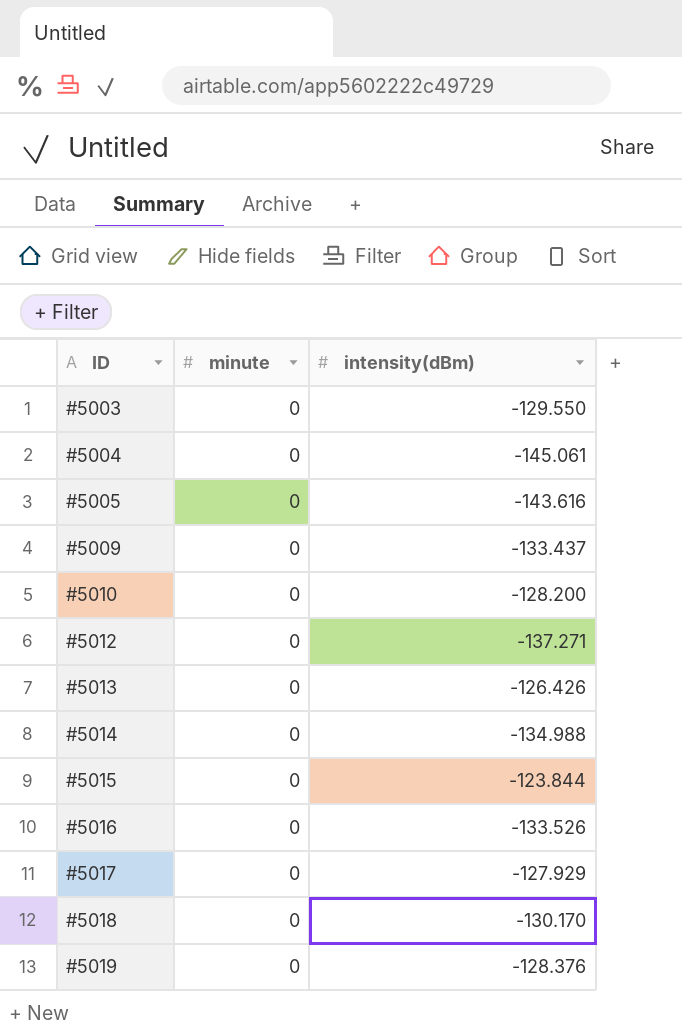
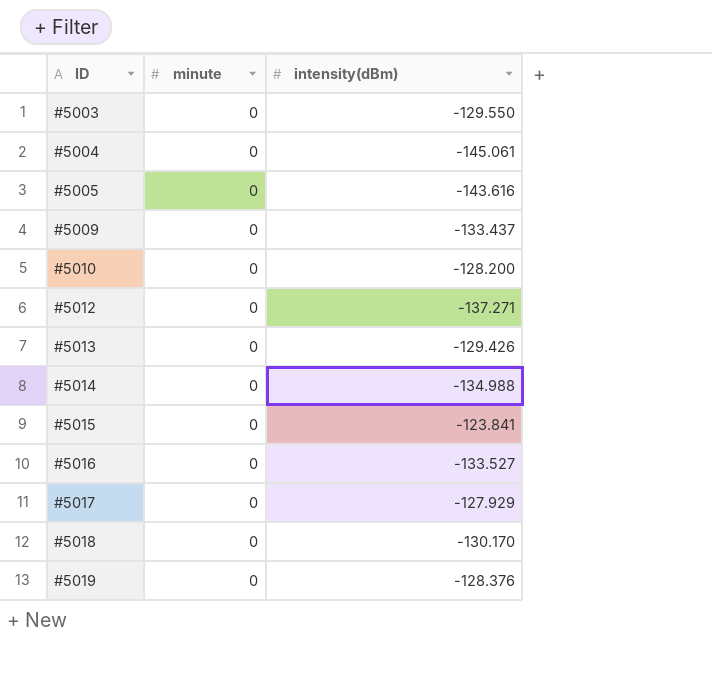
#5013 | intensity(dBm): -126.426 -> -129.426
#5015 | intensity(dBm): -123.844 -> -123.841
#5016 | intensity(dBm): -133.526 -> -133.527

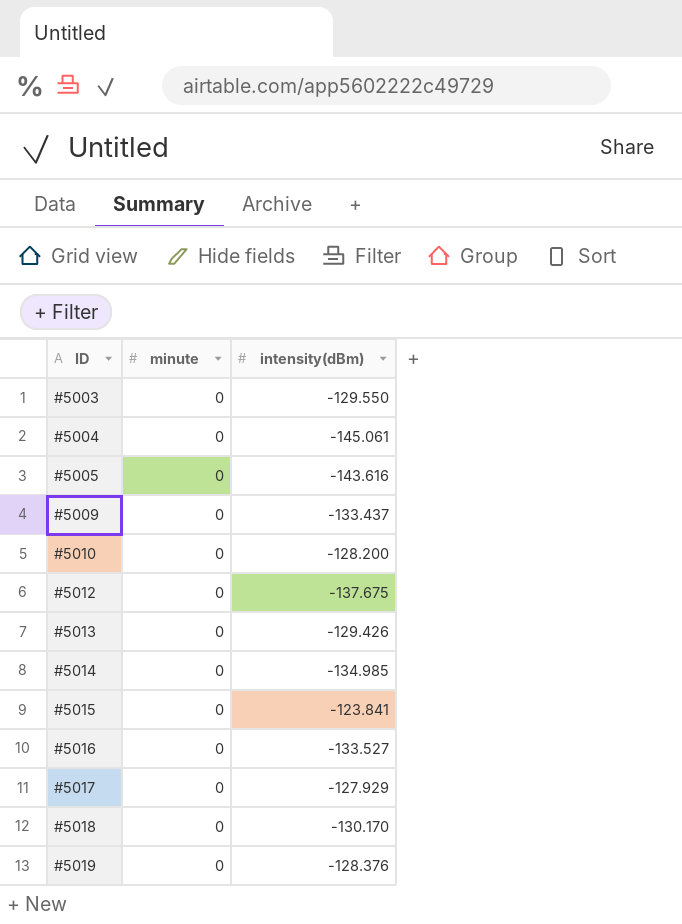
#5012 | intensity(dBm): -137.271 -> -137.675
#5014 | intensity(dBm): -134.988 -> -134.985

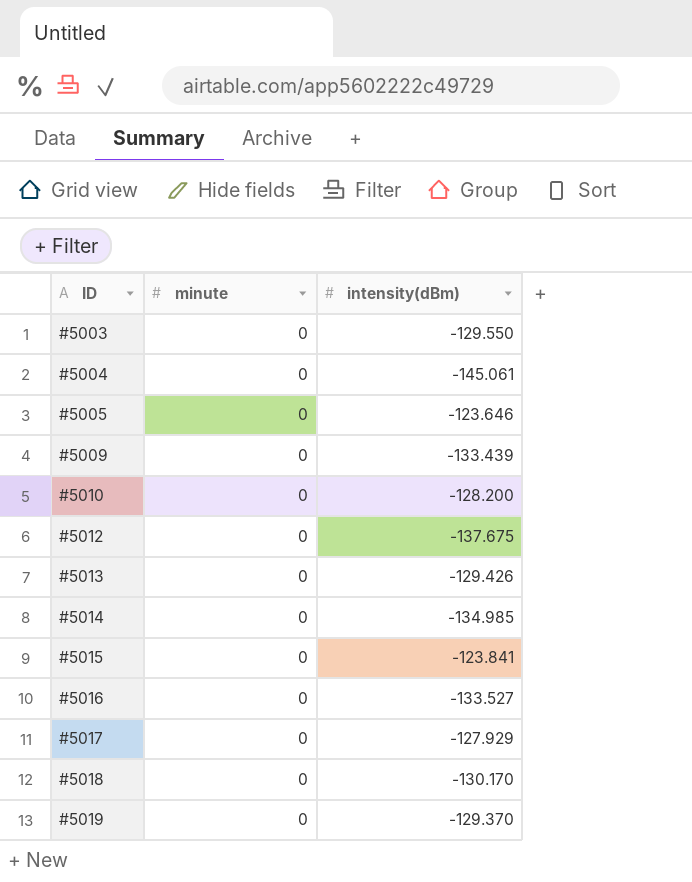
#5005 | intensity(dBm): -143.616 -> -123.646
#5009 | intensity(dBm): -133.437 -> -133.439
#5019 | intensity(dBm): -128.376 -> -129.370

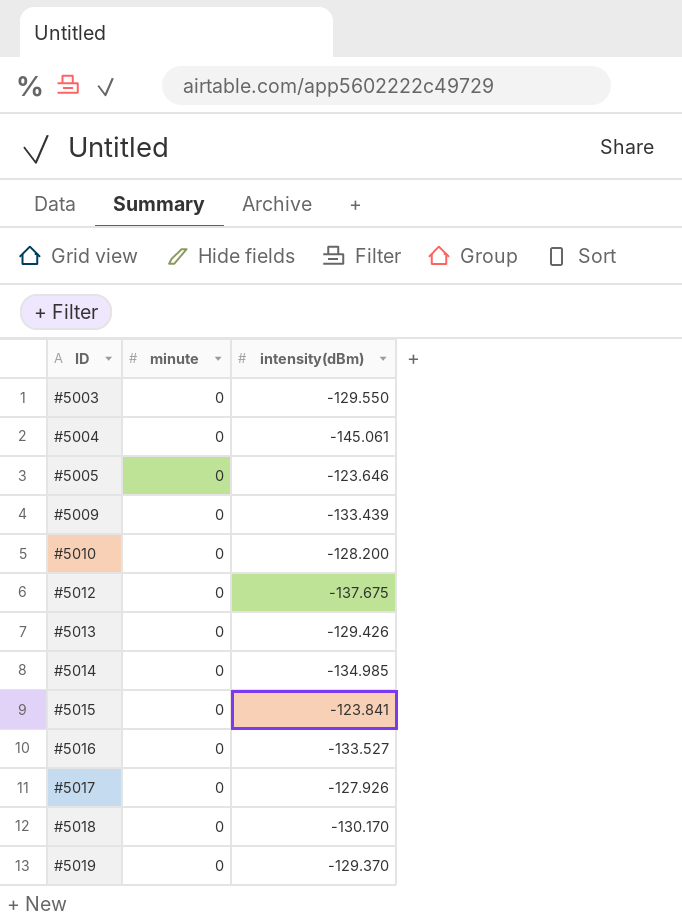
#5017 | intensity(dBm): -127.929 -> -127.926

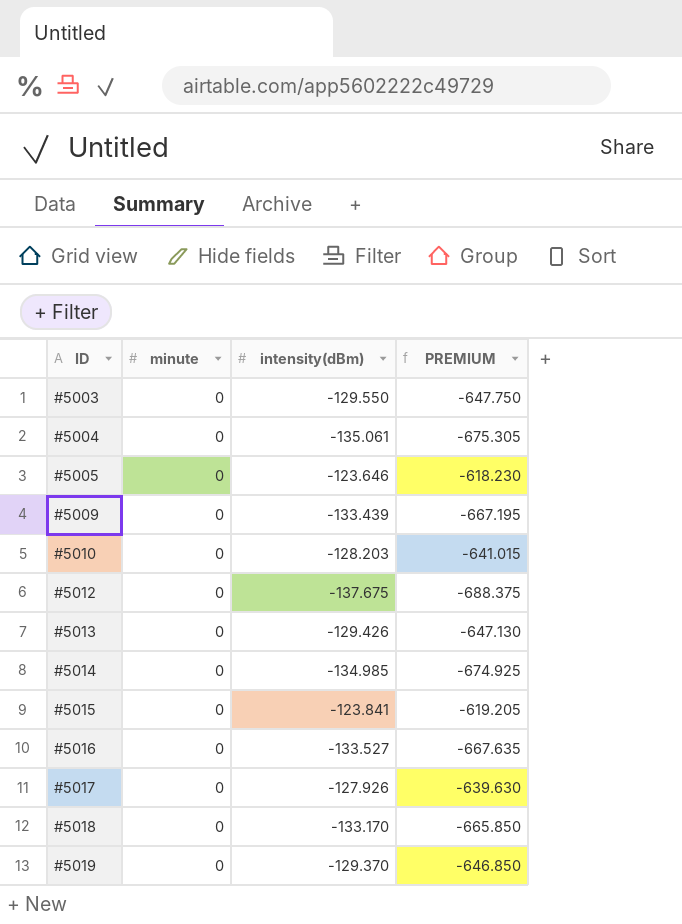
column PREMIUM | formula: none -> [intensity(dBm)] * 5
#5004 | intensity(dBm): -145.061 -> -135.061
#5010 | intensity(dBm): -128.200 -> -128.203
#5018 | intensity(dBm): -130.170 -> -133.170

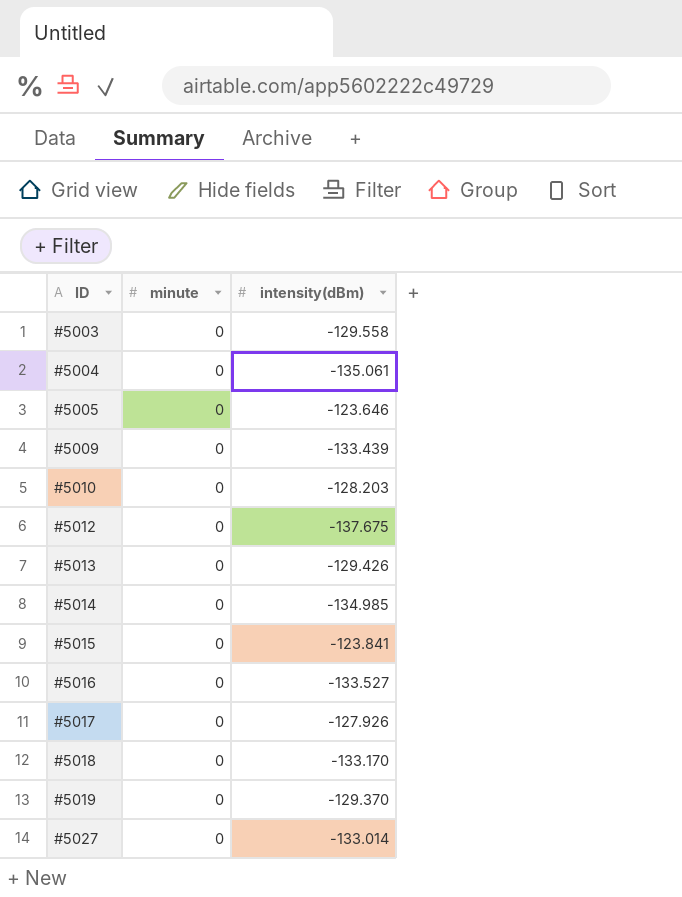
column PREMIUM | formula: [intensity(dBm)] * 5 -> none
#5003 | intensity(dBm): -129.550 -> -129.558
row #5027: none -> 0 | -133.014

